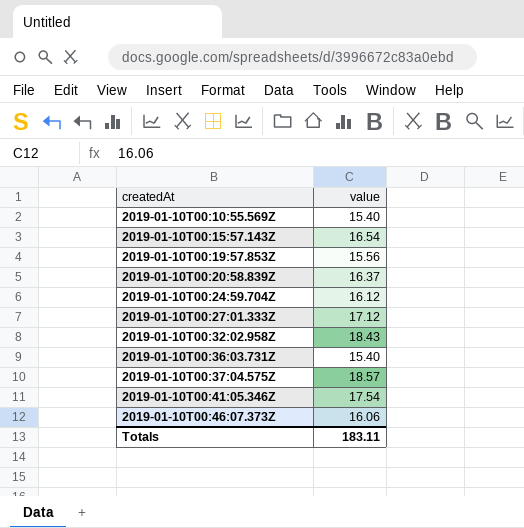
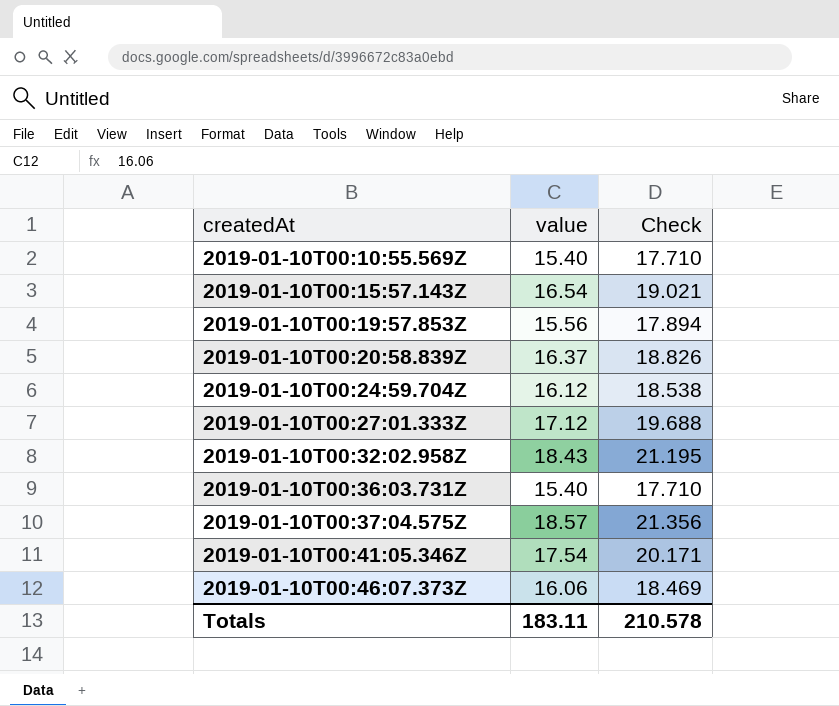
column Check | formula: none -> [value] * 1.15

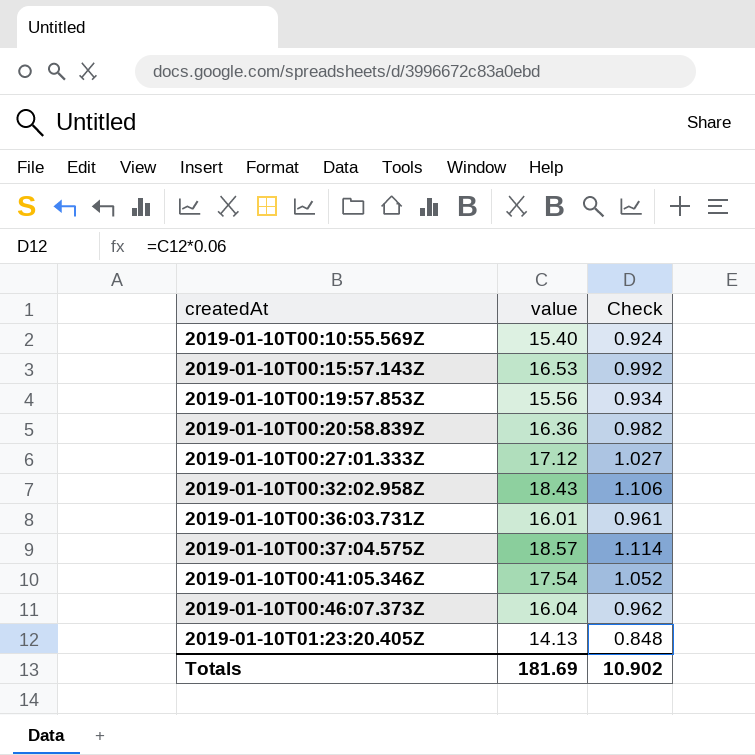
column Check | formula: [value] * 1.15 -> [value] * 0.06
row 2019-01-10T00:24:59.704Z: 16.12 | 18.538 -> none
2019-01-10T00:15:57.143Z | value: 16.54 -> 16.53
2019-01-10T00:20:58.839Z | value: 16.37 -> 16.36
2019-01-10T00:36:03.731Z | value: 15.40 -> 16.01
2019-01-10T00:46:07.373Z | value: 16.06 -> 16.04
row 2019-01-10T01:23:20.405Z: none -> 14.13 | 0.848
Totals | value: 183.11 -> 181.69
Totals | Check: 210.578 -> 10.902

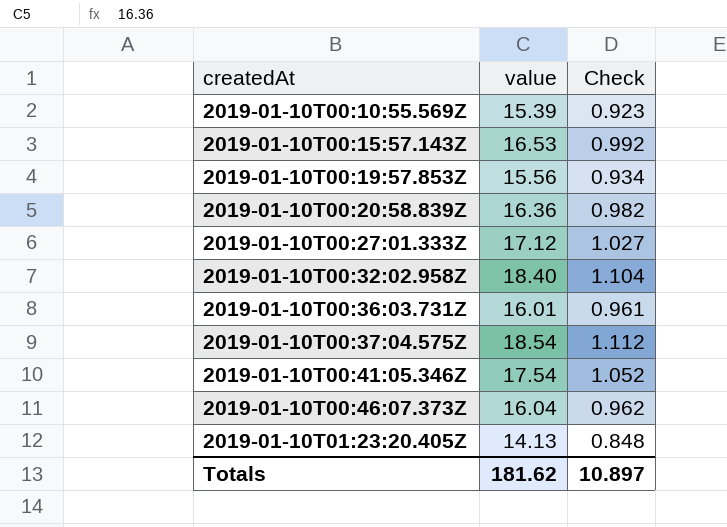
2019-01-10T00:10:55.569Z | value: 15.40 -> 15.39
2019-01-10T00:10:55.569Z | Check: 0.924 -> 0.923
2019-01-10T00:32:02.958Z | value: 18.43 -> 18.40
2019-01-10T00:32:02.958Z | Check: 1.106 -> 1.104
2019-01-10T00:37:04.575Z | value: 18.57 -> 18.54
2019-01-10T00:37:04.575Z | Check: 1.114 -> 1.112
Totals | value: 181.69 -> 181.62
Totals | Check: 10.902 -> 10.897

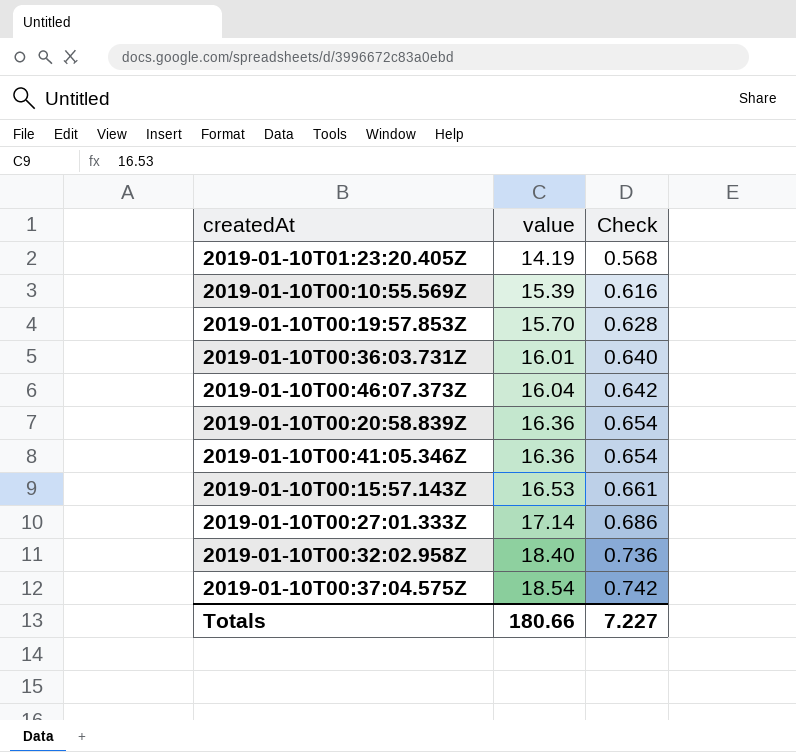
row order: createdAt ascending -> value ascending
column Check | formula: [value] * 0.06 -> [value] * 0.04
2019-01-10T01:23:20.405Z | value: 14.13 -> 14.19
2019-01-10T00:19:57.853Z | value: 15.56 -> 15.70
2019-01-10T00:41:05.346Z | value: 17.54 -> 16.36
2019-01-10T00:27:01.333Z | value: 17.12 -> 17.14
Totals | value: 181.62 -> 180.66
Totals | Check: 10.897 -> 7.227

